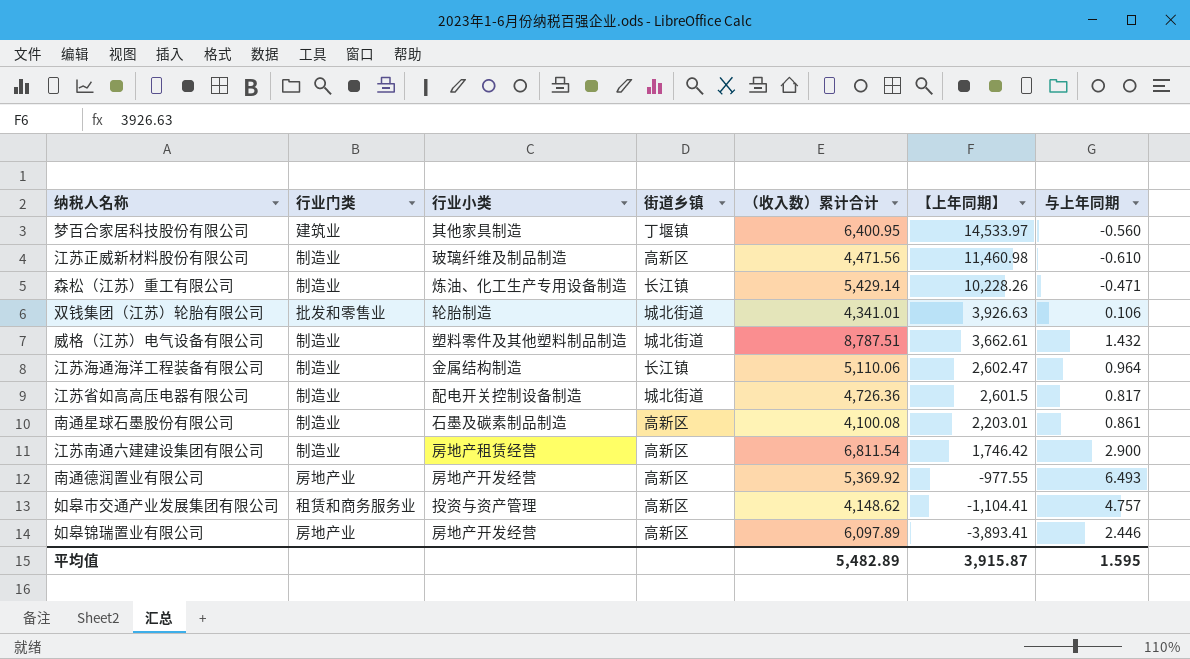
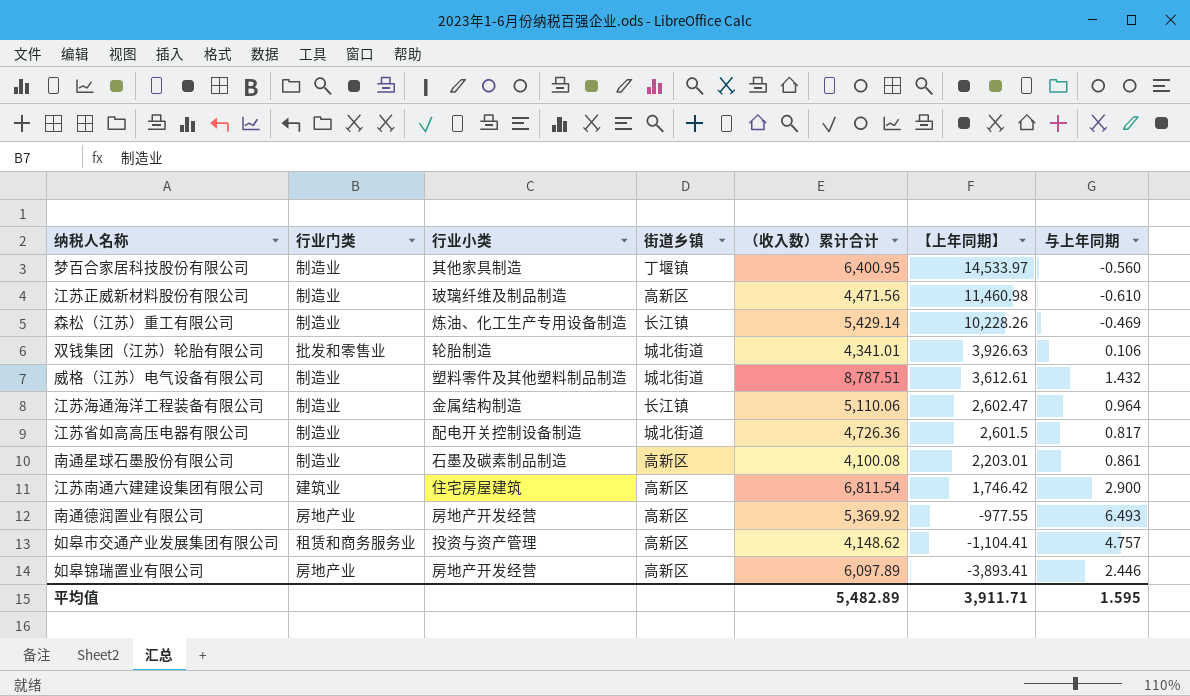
梦百合家居科技股份有限公司 | 行业门类: 建筑业 -> 制造业
森松（江苏）重工有限公司 | 与上年同期: -0.471 -> -0.469
威格（江苏）电气设备有限公司 | 【上年同期】: 3,662.61 -> 3,612.61
江苏南通六建建设集团有限公司 | 行业门类: 制造业 -> 建筑业
江苏南通六建建设集团有限公司 | 行业小类: 房地产租赁经营 -> 住宅房屋建筑
平均值 | 【上年同期】: 3,915.87 -> 3,911.71

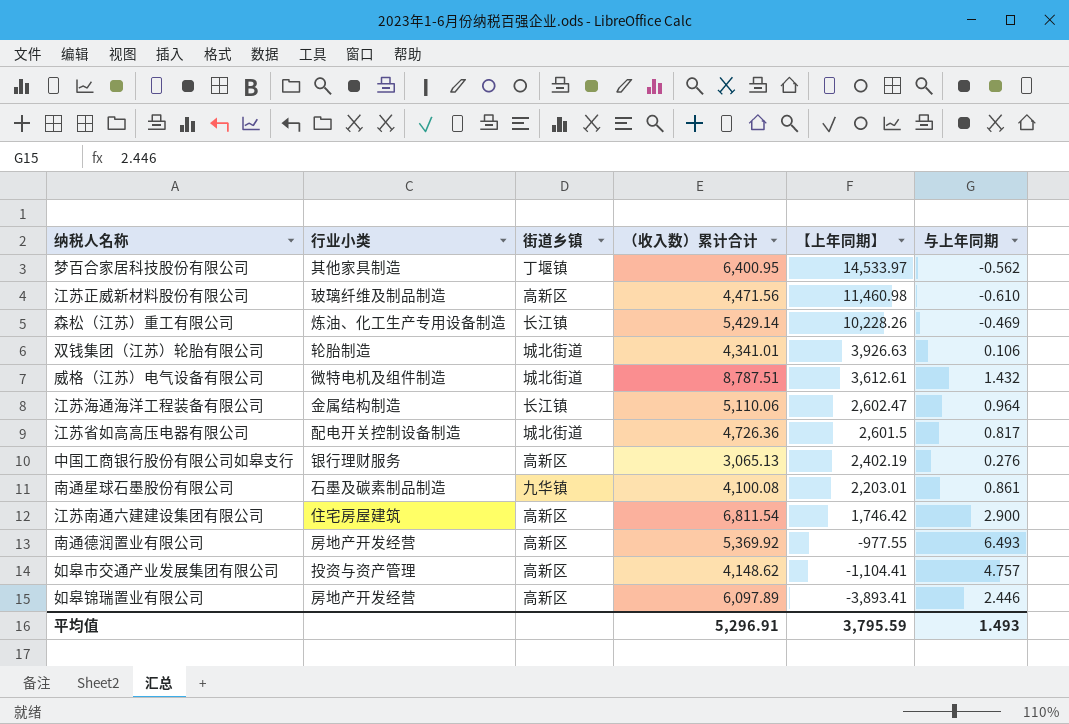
column 行业门类 | position: 2 -> none
梦百合家居科技股份有限公司 | 与上年同期: -0.560 -> -0.562
威格（江苏）电气设备有限公司 | 行业小类: 塑料零件及其他塑料制品制造 -> 微特电机及组件制造
row 中国工商银行股份有限公司如皋支行: none -> 银行理财服务 | 高新区 | 3,065.13 | 2,402.19 | 0.276
南通星球石墨股份有限公司 | 街道乡镇: 高新区 -> 九华镇
平均值 | （收入数）累计合计: 5,482.89 -> 5,296.91
平均值 | 【上年同期】: 3,911.71 -> 3,795.59
平均值 | 与上年同期: 1.595 -> 1.493

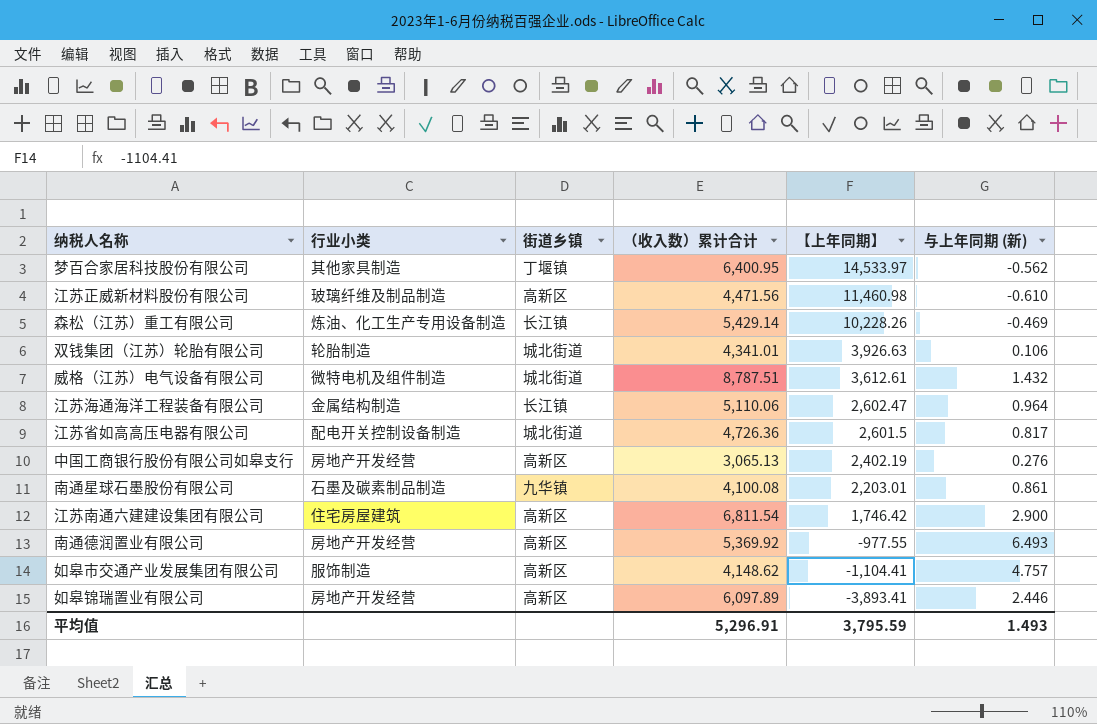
column name: 与上年同期 -> 与上年同期 (新)
中国工商银行股份有限公司如皋支行 | 行业小类: 银行理财服务 -> 房地产开发经营
如皋市交通产业发展集团有限公司 | 行业小类: 投资与资产管理 -> 服饰制造

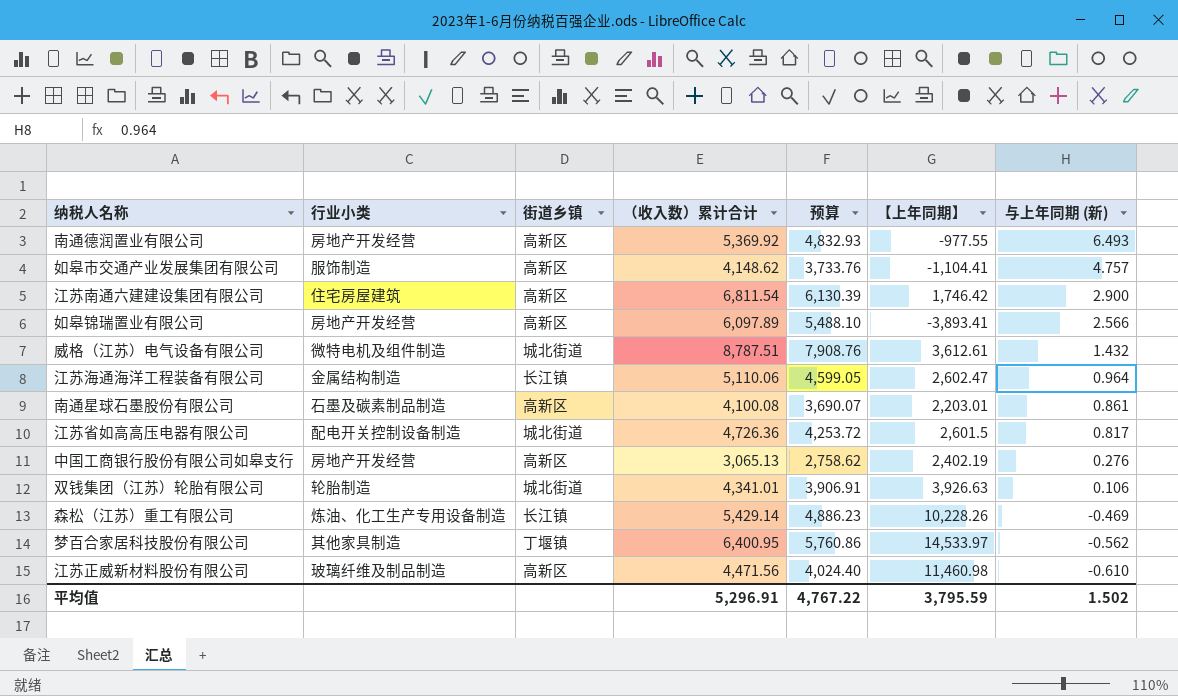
row order: 【上年同期】 descending -> 与上年同期 (新) descending
column 预算 | formula: none -> [（收入数）累计合计] * 0.9
如皋锦瑞置业有限公司 | 与上年同期 (新): 2.446 -> 2.566
南通星球石墨股份有限公司 | 街道乡镇: 九华镇 -> 高新区
平均值 | 与上年同期 (新): 1.493 -> 1.502

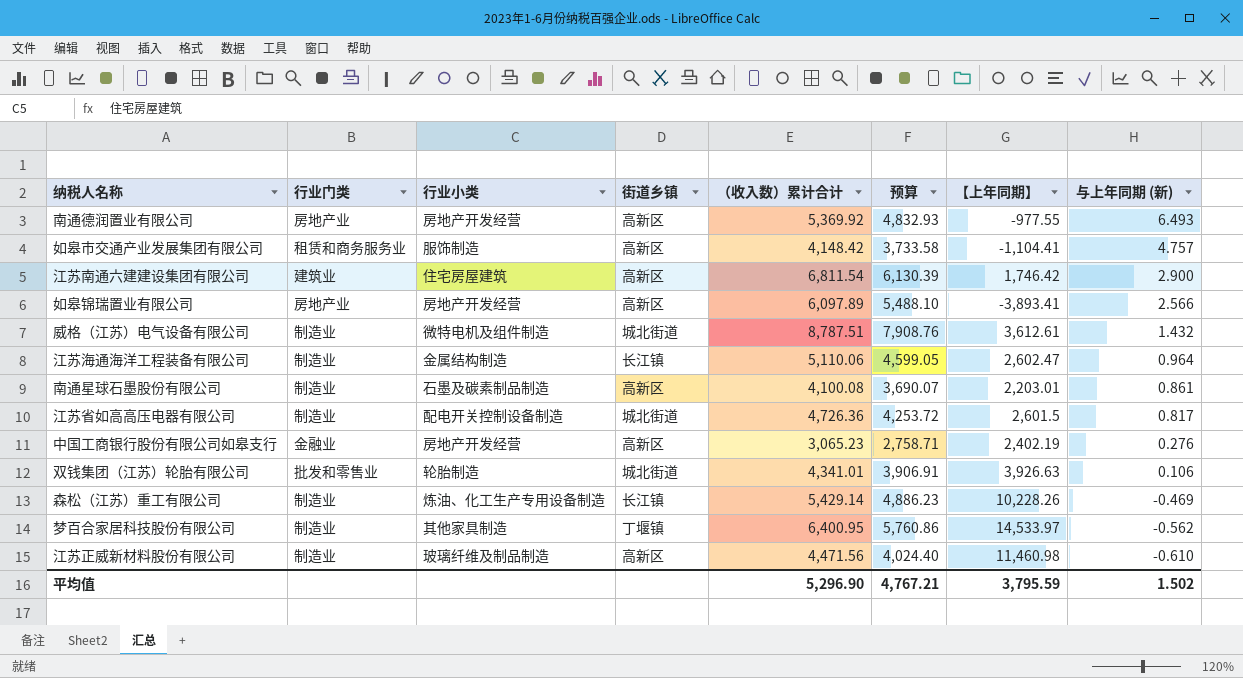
column 行业门类 | position: none -> 2
如皋市交通产业发展集团有限公司 | （收入数）累计合计: 4,148.62 -> 4,148.42
如皋市交通产业发展集团有限公司 | 预算: 3,733.76 -> 3,733.58
中国工商银行股份有限公司如皋支行 | （收入数）累计合计: 3,065.13 -> 3,065.23
中国工商银行股份有限公司如皋支行 | 预算: 2,758.62 -> 2,758.71
平均值 | （收入数）累计合计: 5,296.91 -> 5,296.90
平均值 | 预算: 4,767.22 -> 4,767.21

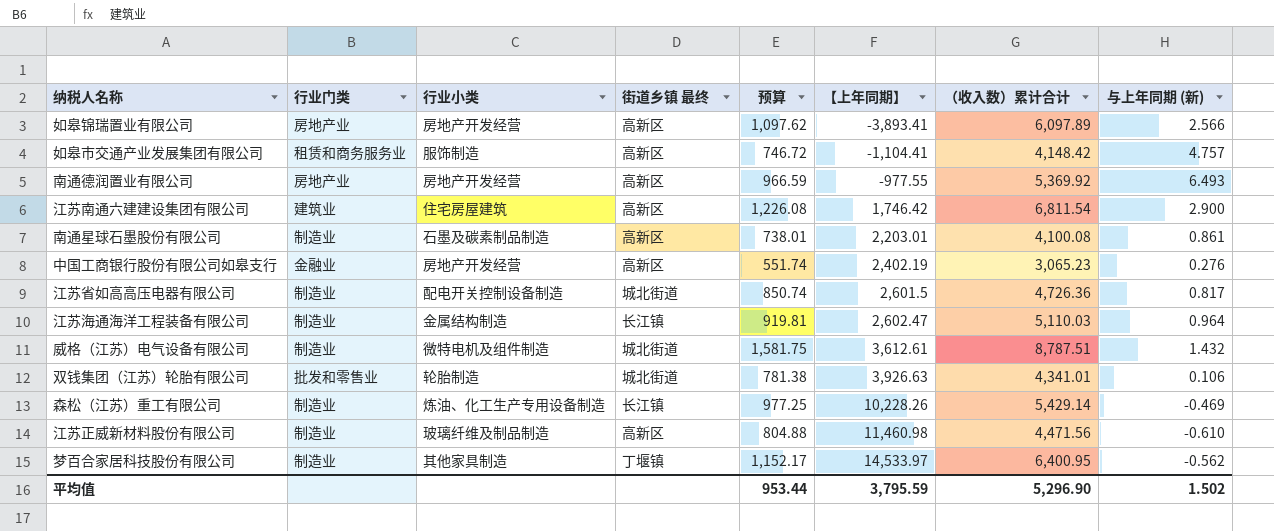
row order: 与上年同期 (新) descending -> 【上年同期】 ascending
column name: 街道乡镇 -> 街道乡镇 最终
column 预算 | formula: [（收入数）累计合计] * 0.9 -> [（收入数）累计合计] * 0.18
column （收入数）累计合计 | position: 5 -> 7
江苏海通海洋工程装备有限公司 | （收入数）累计合计: 5,110.06 -> 5,110.03
平均值 | 预算: 4,767.21 -> 953.44

